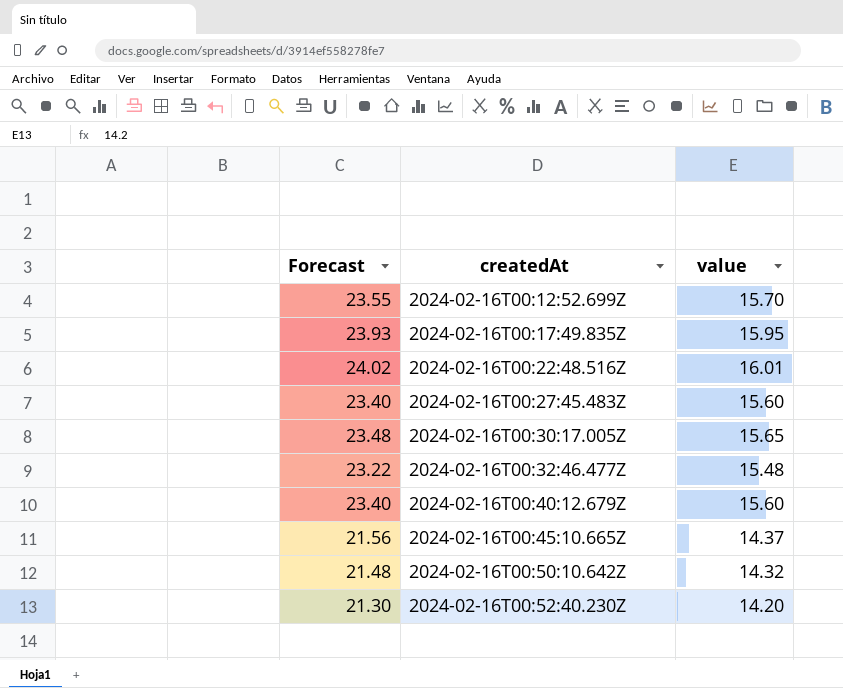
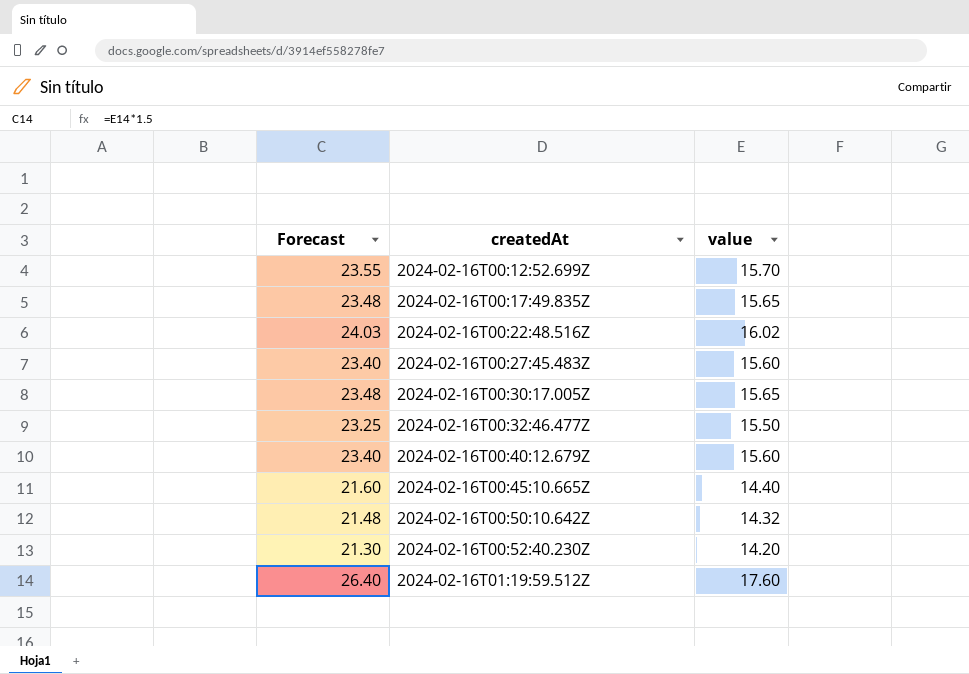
2024-02-16T00:17:49.835Z | Forecast: 23.93 -> 23.48
2024-02-16T00:17:49.835Z | value: 15.95 -> 15.65
2024-02-16T00:22:48.516Z | Forecast: 24.02 -> 24.03
2024-02-16T00:22:48.516Z | value: 16.01 -> 16.02
2024-02-16T00:32:46.477Z | Forecast: 23.22 -> 23.25
2024-02-16T00:32:46.477Z | value: 15.48 -> 15.50
2024-02-16T00:45:10.665Z | Forecast: 21.56 -> 21.60
2024-02-16T00:45:10.665Z | value: 14.37 -> 14.40
row 2024-02-16T01:19:59.512Z: none -> 26.40 | 17.60

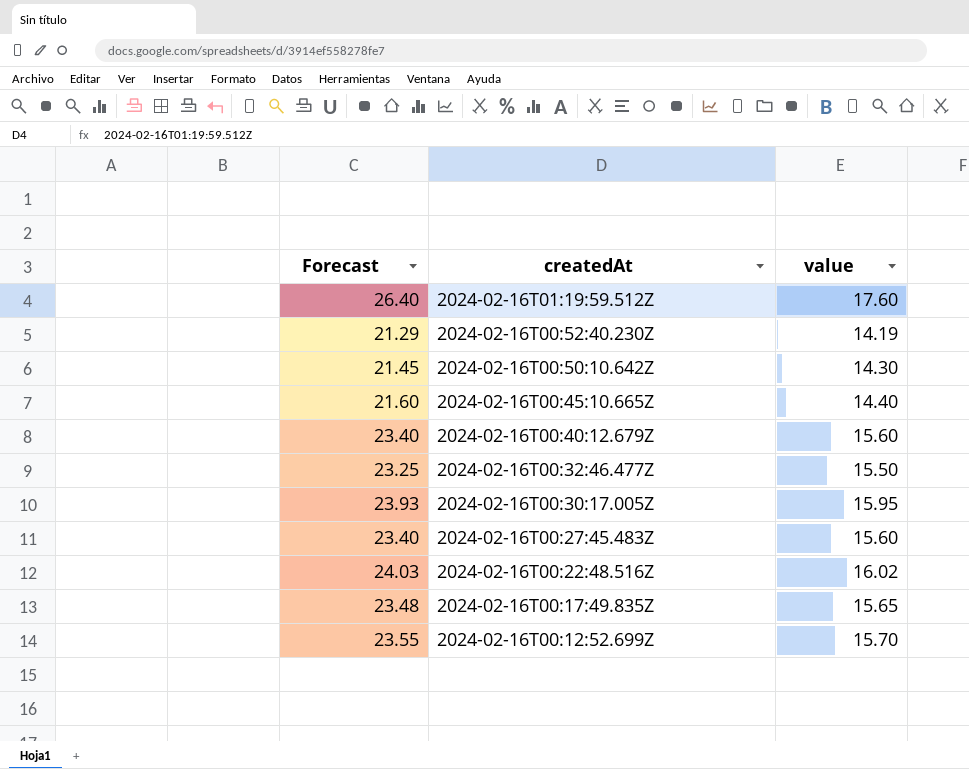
row order: createdAt ascending -> createdAt descending
2024-02-16T00:52:40.230Z | Forecast: 21.30 -> 21.29
2024-02-16T00:52:40.230Z | value: 14.20 -> 14.19
2024-02-16T00:50:10.642Z | Forecast: 21.48 -> 21.45
2024-02-16T00:50:10.642Z | value: 14.32 -> 14.30
2024-02-16T00:30:17.005Z | Forecast: 23.48 -> 23.93
2024-02-16T00:30:17.005Z | value: 15.65 -> 15.95

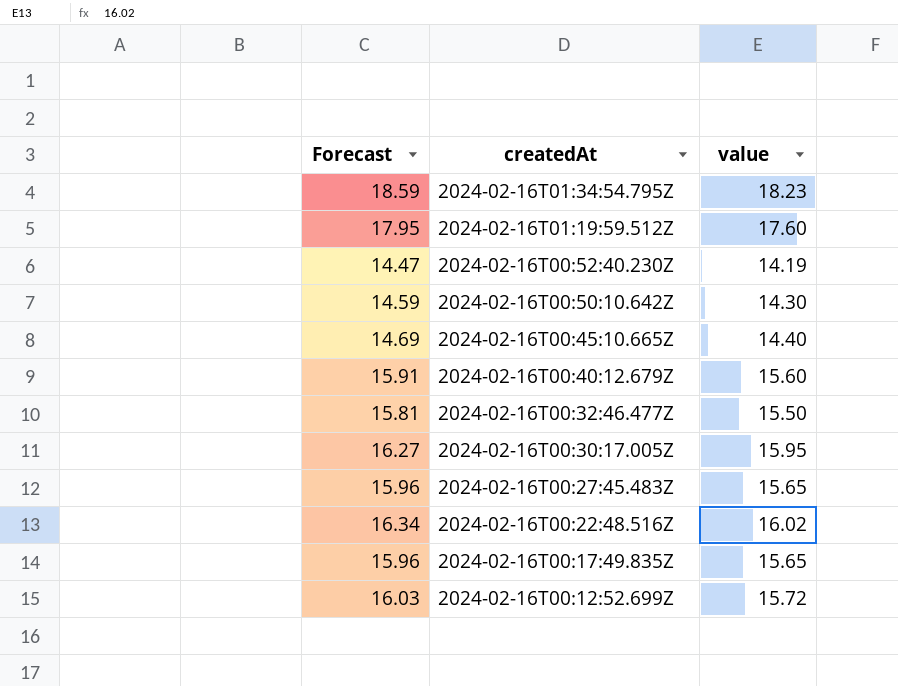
column Forecast | formula: [value] * 1.5 -> [value] * 1.02
row 2024-02-16T01:34:54.795Z: none -> 18.59 | 18.23
2024-02-16T00:27:45.483Z | value: 15.60 -> 15.65
2024-02-16T00:12:52.699Z | value: 15.70 -> 15.72

